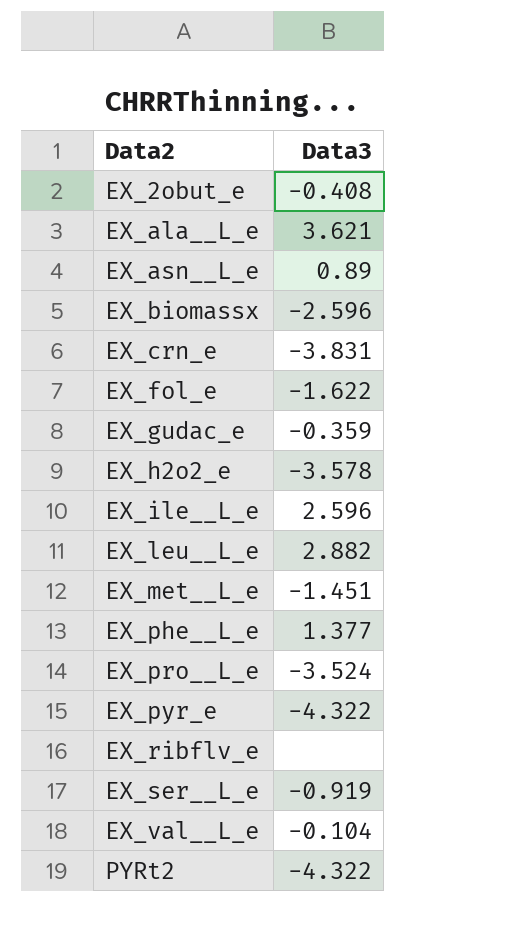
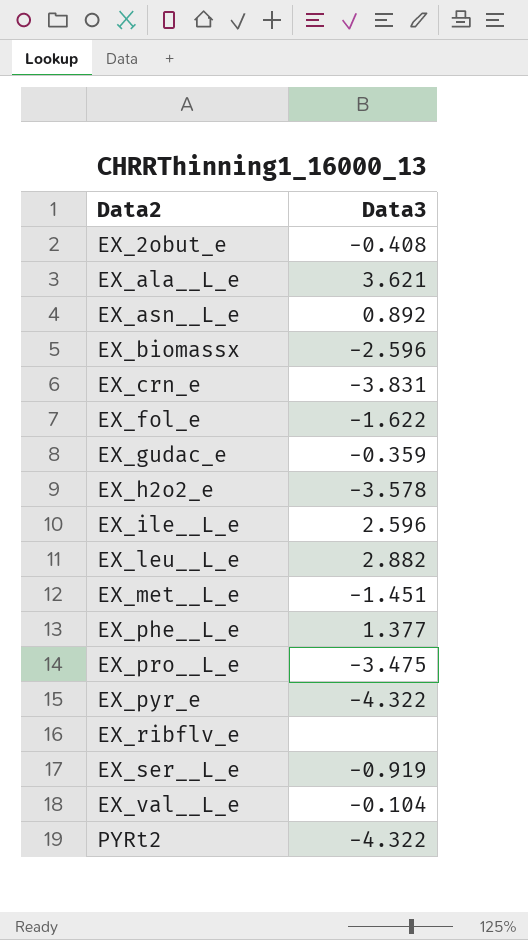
EX_asn__L_e | Data3: 0.89 -> 0.892
EX_pro__L_e | Data3: -3.524 -> -3.475

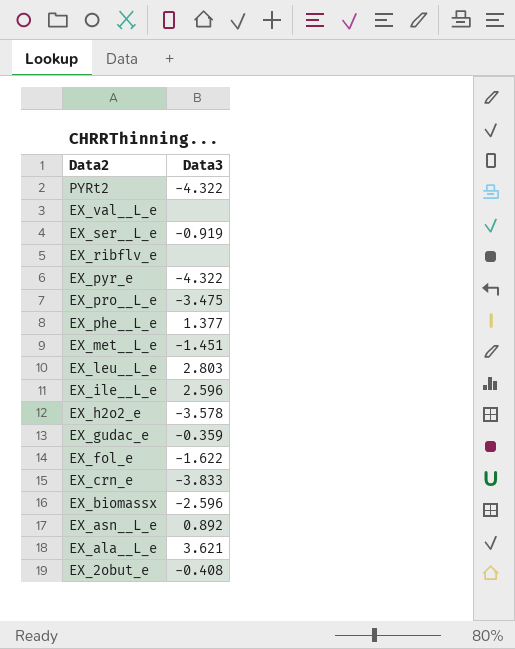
row order: Data2 ascending -> Data2 descending
EX_val__L_e | Data3: -0.104 -> none
EX_leu__L_e | Data3: 2.882 -> 2.803
EX_crn_e | Data3: -3.831 -> -3.833

